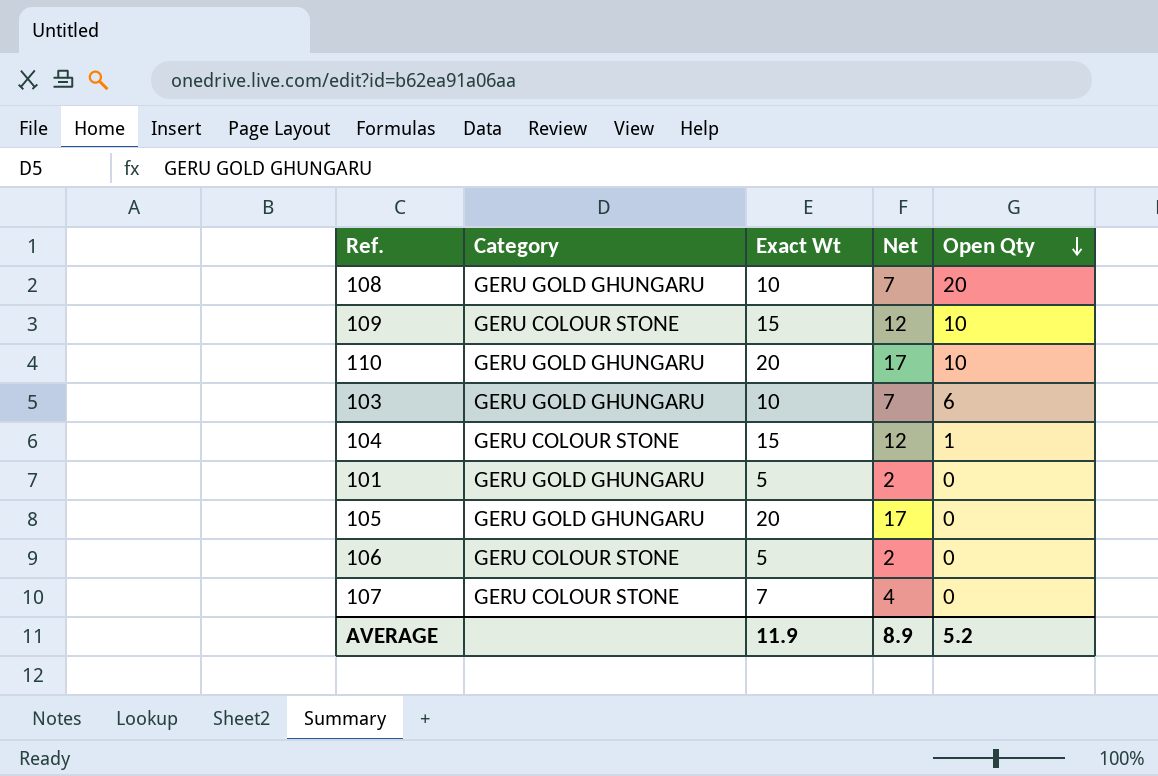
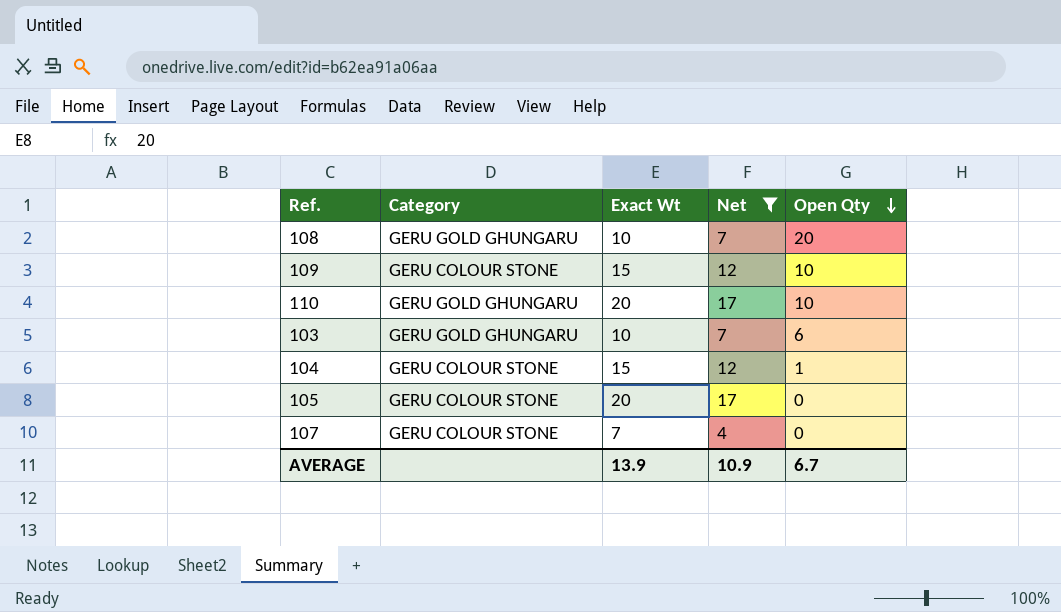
filter: none -> Net != 2
105 | Category: GERU GOLD GHUNGARU -> GERU COLOUR STONE
AVERAGE | Exact Wt: 11.9 -> 13.9
AVERAGE | Net: 8.9 -> 10.9
AVERAGE | Open Qty: 5.2 -> 6.7

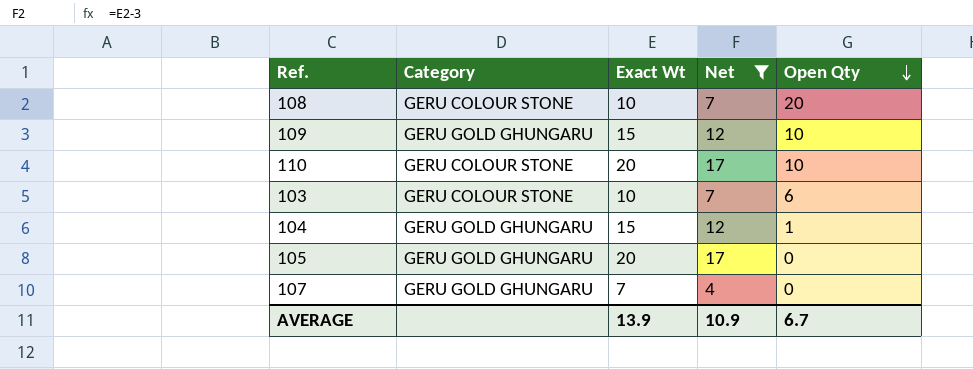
108 | Category: GERU GOLD GHUNGARU -> GERU COLOUR STONE
109 | Category: GERU COLOUR STONE -> GERU GOLD GHUNGARU
110 | Category: GERU GOLD GHUNGARU -> GERU COLOUR STONE
103 | Category: GERU GOLD GHUNGARU -> GERU COLOUR STONE
104 | Category: GERU COLOUR STONE -> GERU GOLD GHUNGARU
105 | Category: GERU COLOUR STONE -> GERU GOLD GHUNGARU
107 | Category: GERU COLOUR STONE -> GERU GOLD GHUNGARU

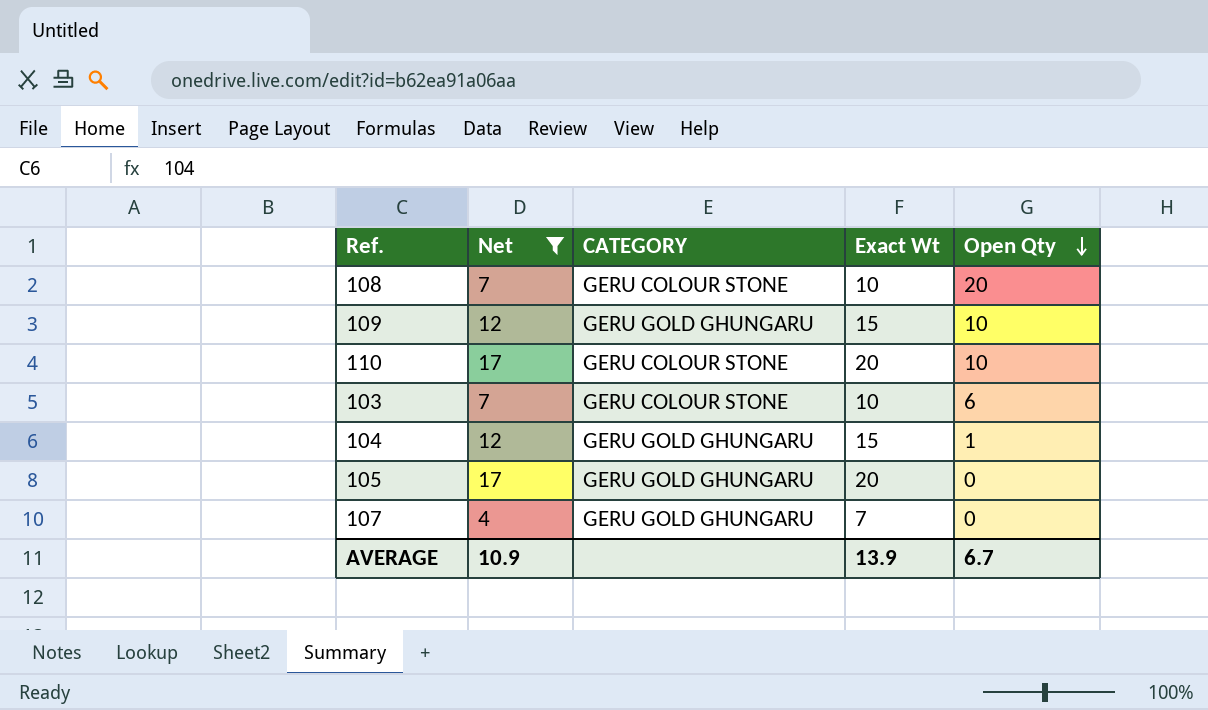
column Net | position: 4 -> 2
column name: Category -> CATEGORY

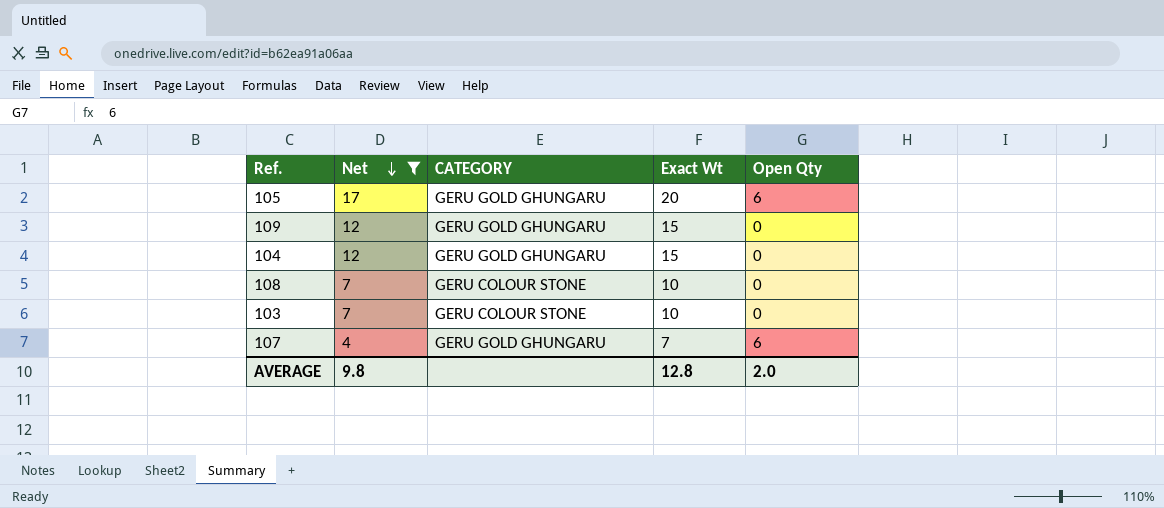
row order: Open Qty descending -> Net descending
row 110: 17 | GERU COLOUR STONE | 20 | 10 -> none
105 | Open Qty: 0 -> 6
109 | Open Qty: 10 -> 0
104 | Open Qty: 1 -> 0
108 | Open Qty: 20 -> 0
103 | Open Qty: 6 -> 0
107 | Open Qty: 0 -> 6
AVERAGE | Net: 10.9 -> 9.8
AVERAGE | Exact Wt: 13.9 -> 12.8
AVERAGE | Open Qty: 6.7 -> 2.0

